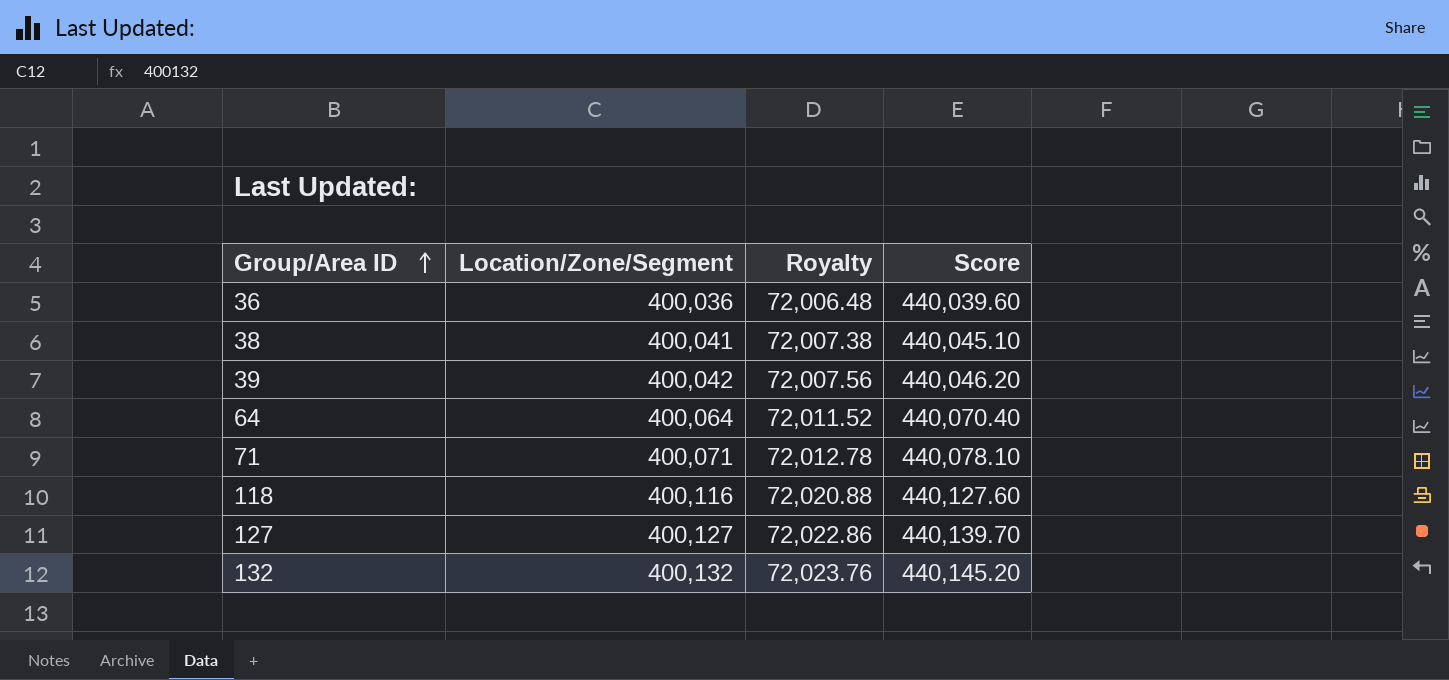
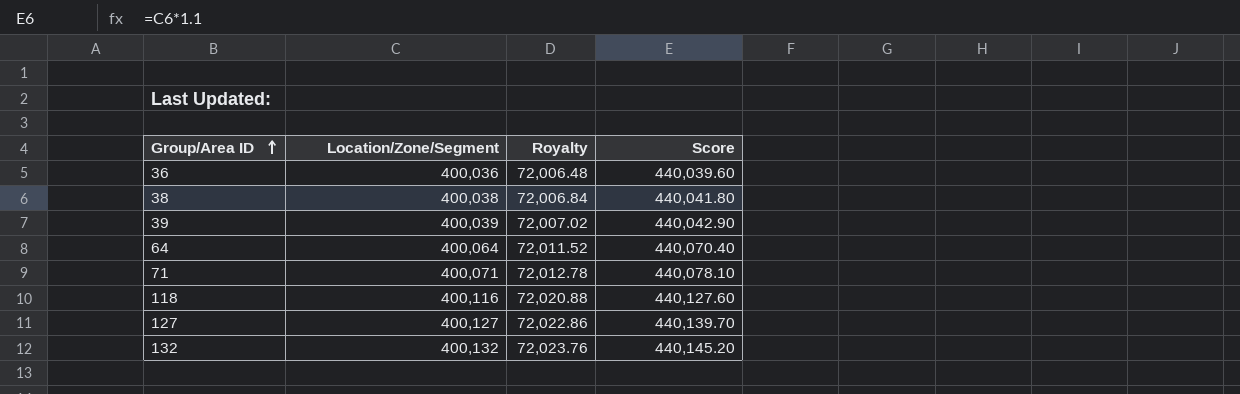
38 | Location/Zone/Segment: 400,041 -> 400,038
38 | Royalty: 72,007.38 -> 72,006.84
38 | Score: 440,045.10 -> 440,041.80
39 | Location/Zone/Segment: 400,042 -> 400,039
39 | Royalty: 72,007.56 -> 72,007.02
39 | Score: 440,046.20 -> 440,042.90

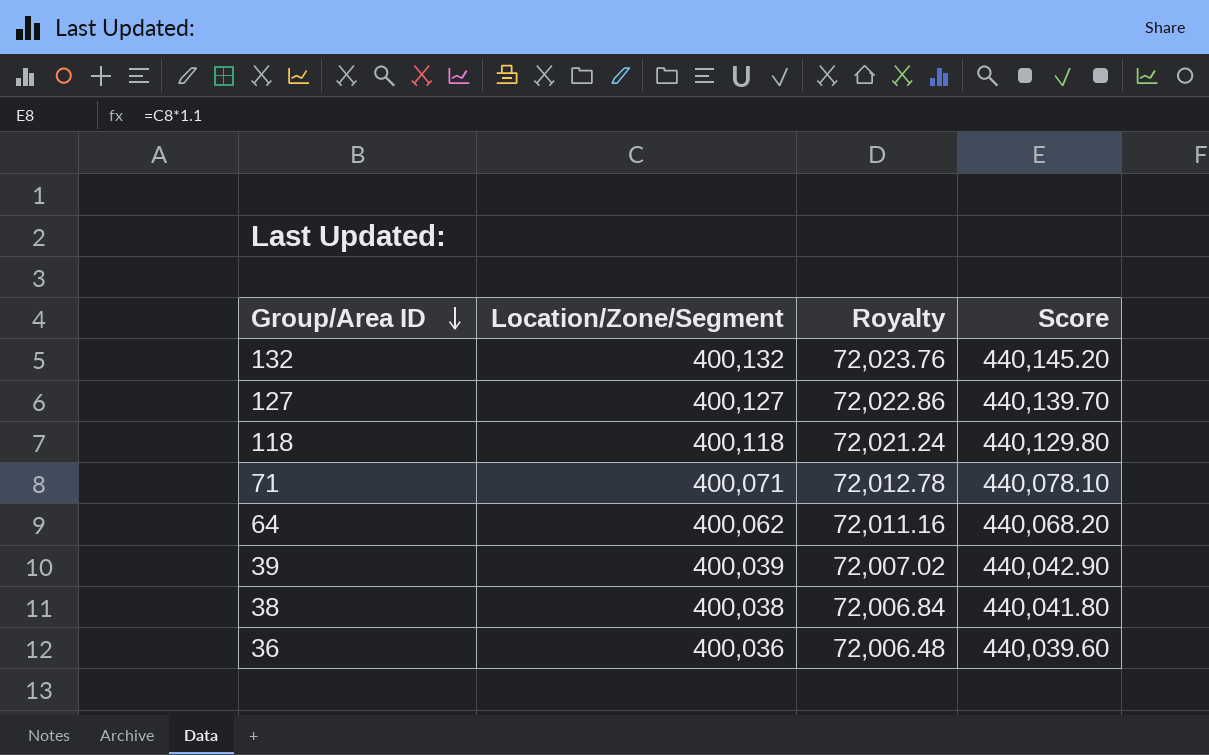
row order: Group/Area ID ascending -> Group/Area ID descending
118 | Location/Zone/Segment: 400,116 -> 400,118
118 | Royalty: 72,020.88 -> 72,021.24
118 | Score: 440,127.60 -> 440,129.80
64 | Location/Zone/Segment: 400,064 -> 400,062
64 | Royalty: 72,011.52 -> 72,011.16
64 | Score: 440,070.40 -> 440,068.20

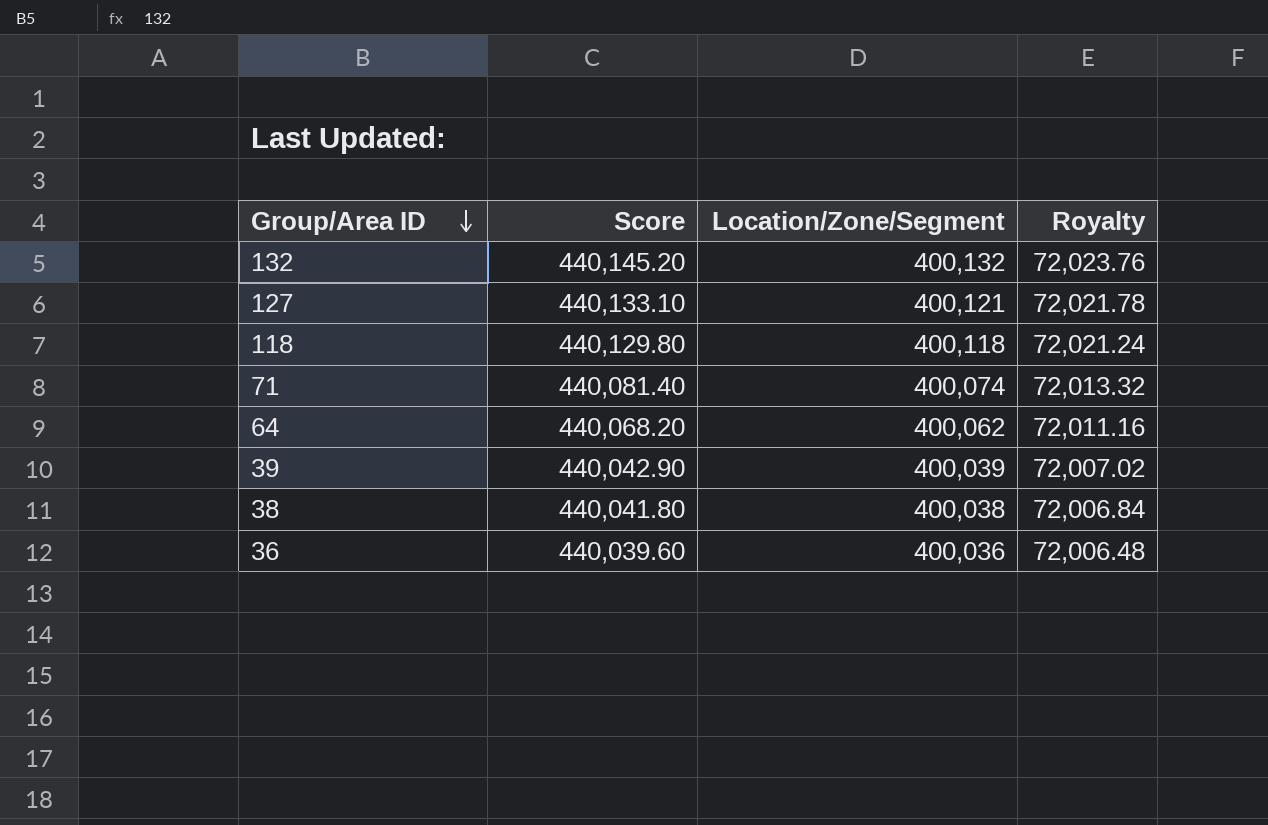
column Score | position: 4 -> 2
127 | Score: 440,139.70 -> 440,133.10
127 | Location/Zone/Segment: 400,127 -> 400,121
127 | Royalty: 72,022.86 -> 72,021.78
71 | Score: 440,078.10 -> 440,081.40
71 | Location/Zone/Segment: 400,071 -> 400,074
71 | Royalty: 72,012.78 -> 72,013.32

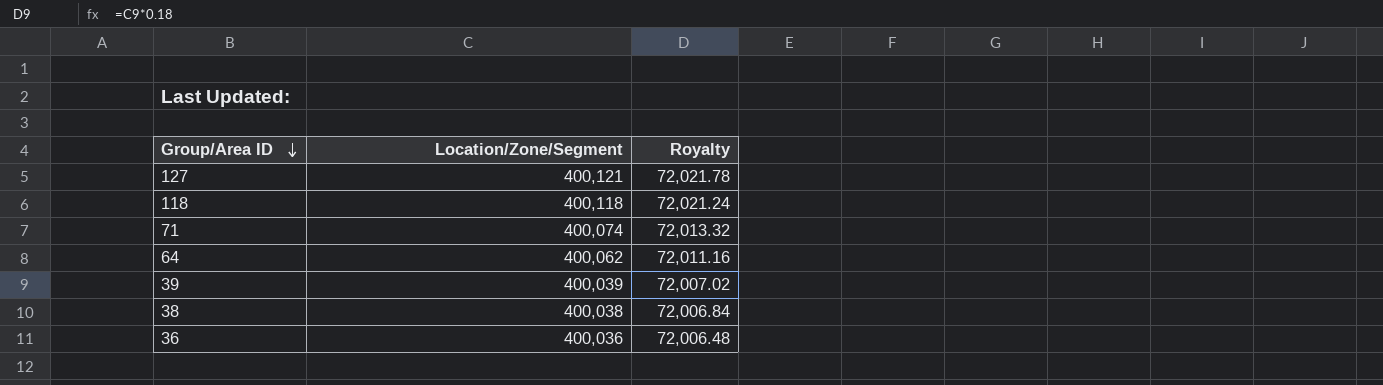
column Score | formula: [Location/Zone/Segment] * 1.1 -> none
row 132: 440,145.20 | 400,132 | 72,023.76 -> none

